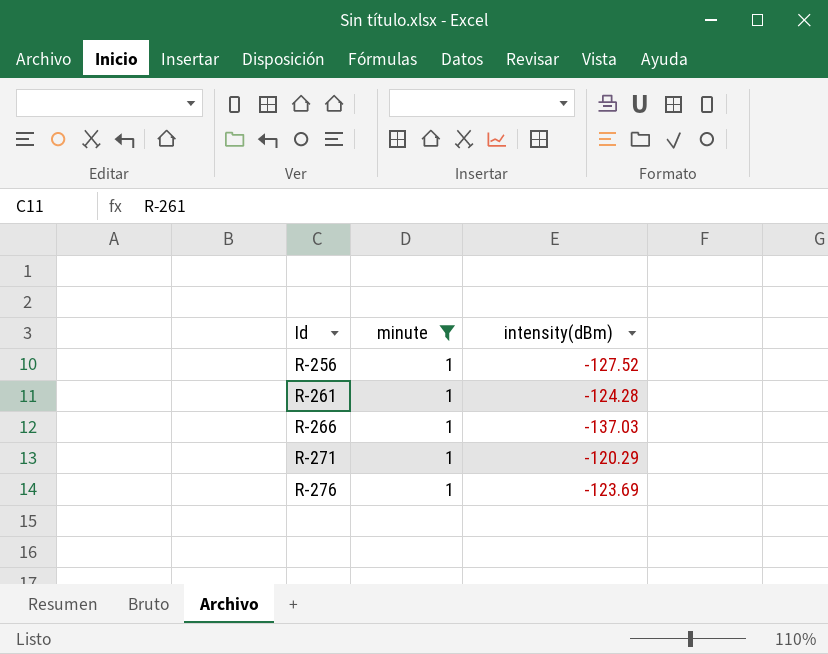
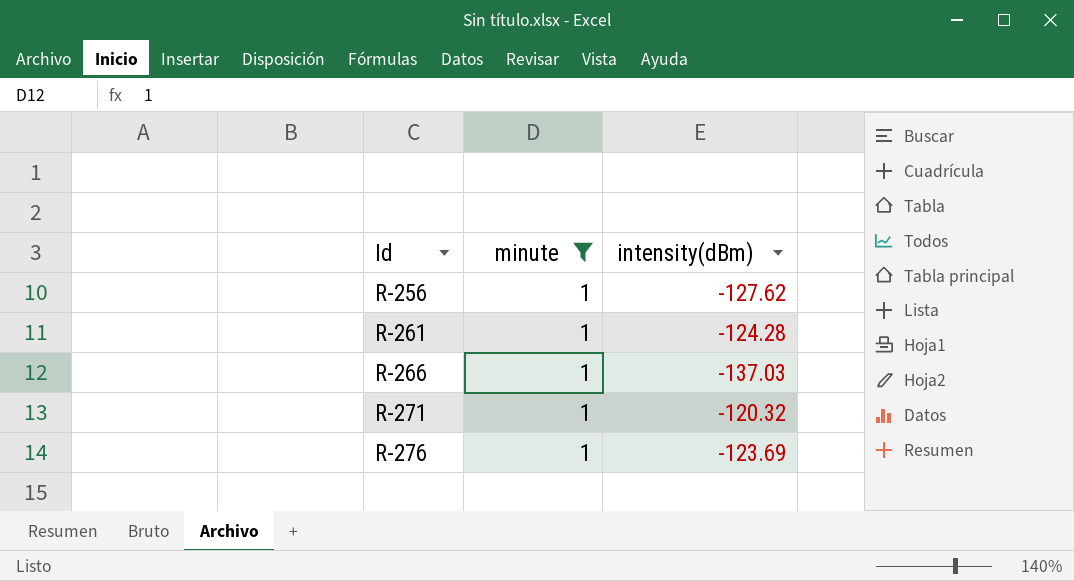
R-256 | intensity(dBm): -127.52 -> -127.62
R-271 | intensity(dBm): -120.29 -> -120.32

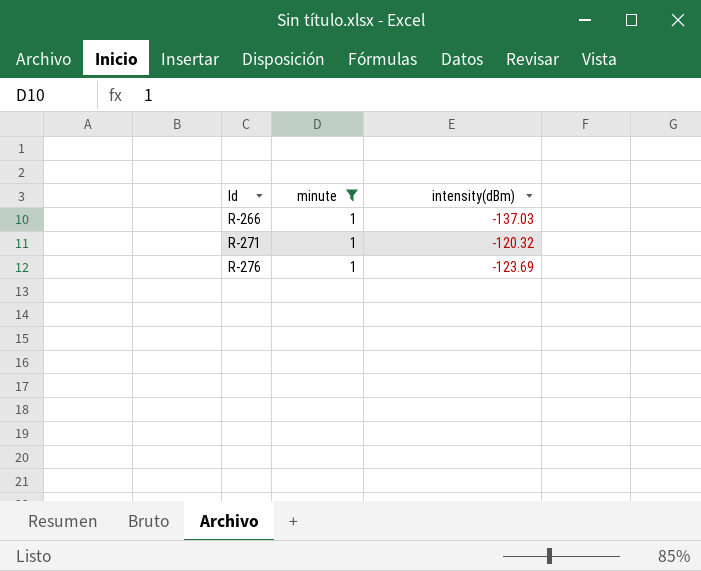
row R-256: 1 | -127.62 -> none
row R-261: 1 | -124.28 -> none

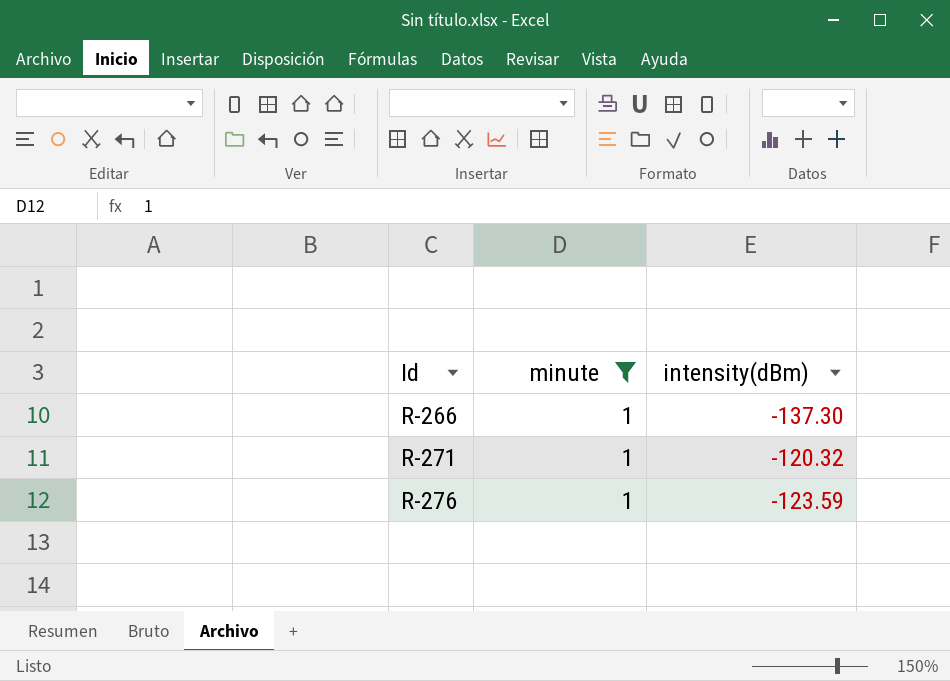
R-266 | intensity(dBm): -137.03 -> -137.30
R-276 | intensity(dBm): -123.69 -> -123.59

